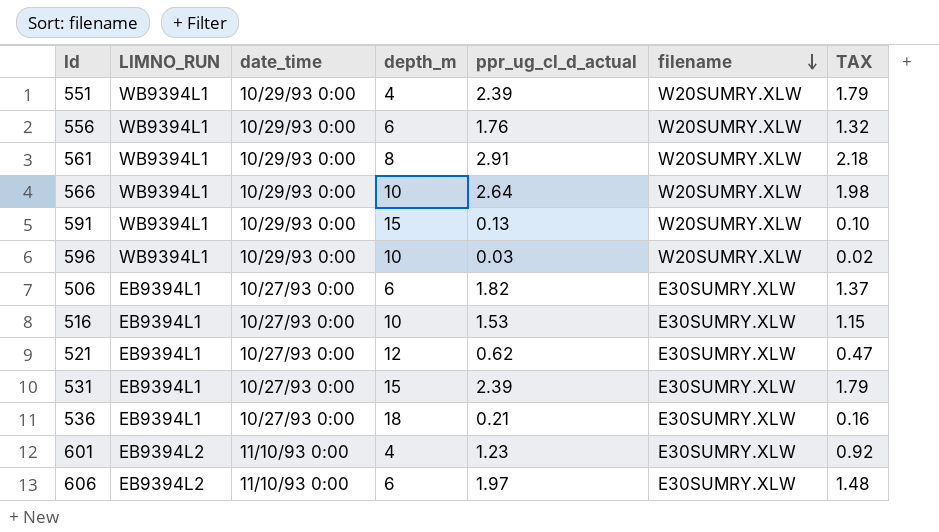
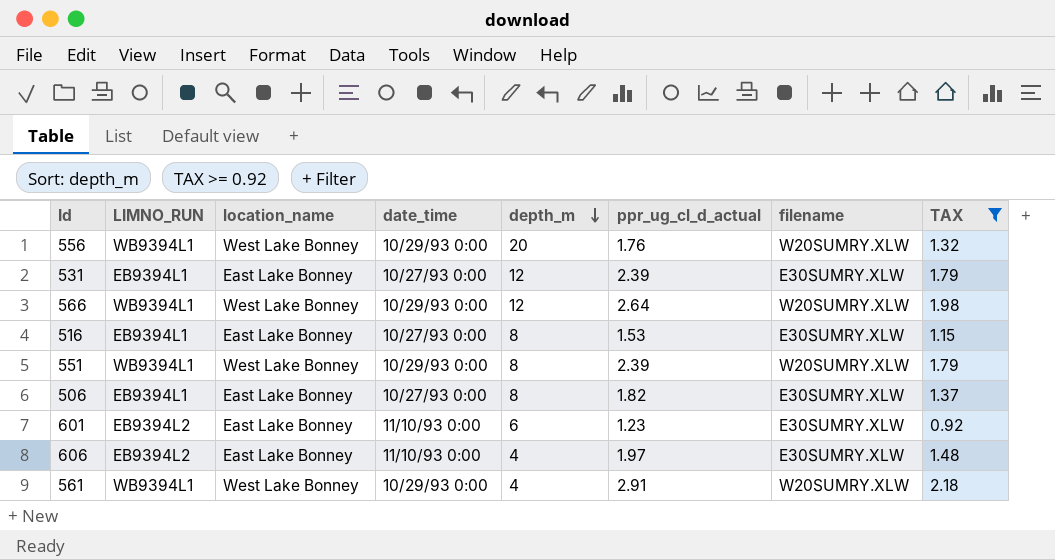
filter: none -> TAX >= 0.92
row order: filename descending -> depth_m descending
column location_name | position: none -> 3
556 | depth_m: 6 -> 20
531 | depth_m: 15 -> 12
566 | depth_m: 10 -> 12
516 | depth_m: 10 -> 8
551 | depth_m: 4 -> 8
506 | depth_m: 6 -> 8
601 | depth_m: 4 -> 6
606 | depth_m: 6 -> 4
561 | depth_m: 8 -> 4

